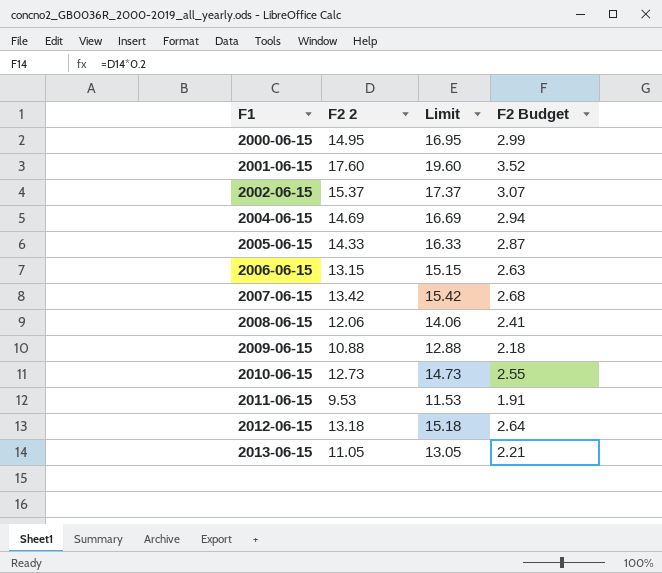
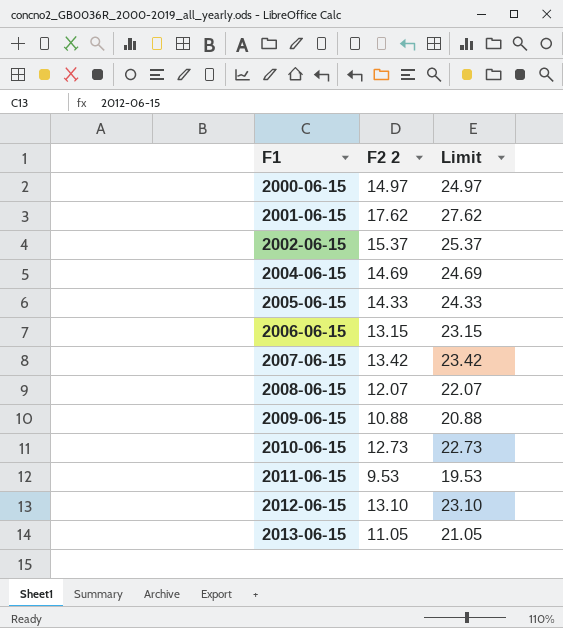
column F2 Budget | formula: [F2 2] * 0.2 -> none
column Limit | formula: [F2 2] + 2 -> [F2 2] + 10
2000-06-15 | F2 2: 14.95 -> 14.97
2001-06-15 | F2 2: 17.60 -> 17.62
2008-06-15 | F2 2: 12.06 -> 12.07
2012-06-15 | F2 2: 13.18 -> 13.10

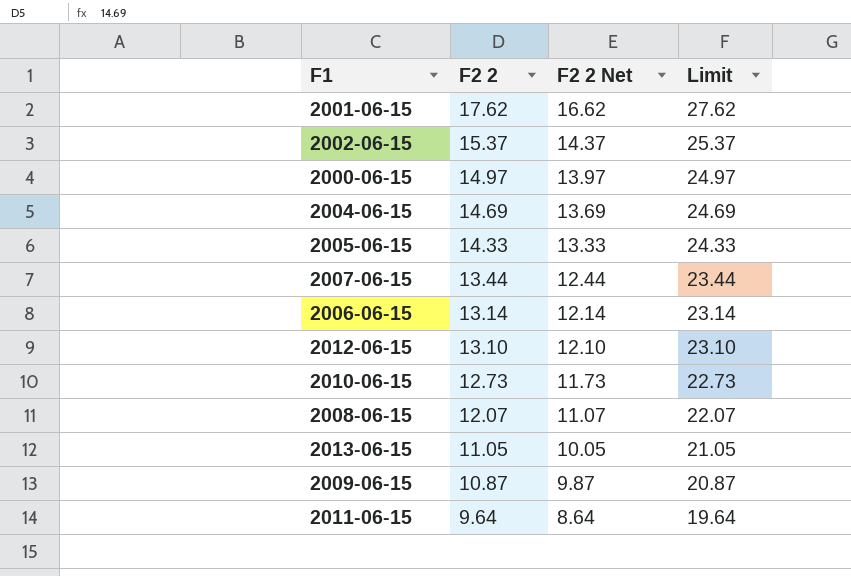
row order: F1 ascending -> F2 2 descending
column F2 2 Net | formula: none -> [F2 2] - 1
2007-06-15 | F2 2: 13.42 -> 13.44
2007-06-15 | Limit: 23.42 -> 23.44
2006-06-15 | F2 2: 13.15 -> 13.14
2006-06-15 | Limit: 23.15 -> 23.14
2009-06-15 | F2 2: 10.88 -> 10.87
2009-06-15 | Limit: 20.88 -> 20.87
2011-06-15 | F2 2: 9.53 -> 9.64
2011-06-15 | Limit: 19.53 -> 19.64

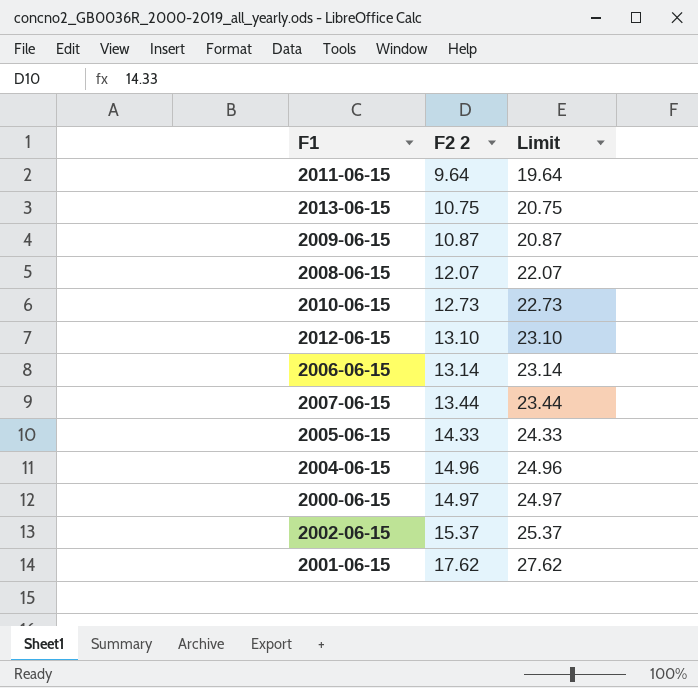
row order: F2 2 descending -> F2 2 ascending
column F2 2 Net | formula: [F2 2] - 1 -> none
2013-06-15 | F2 2: 11.05 -> 10.75
2013-06-15 | Limit: 21.05 -> 20.75
2004-06-15 | F2 2: 14.69 -> 14.96
2004-06-15 | Limit: 24.69 -> 24.96

